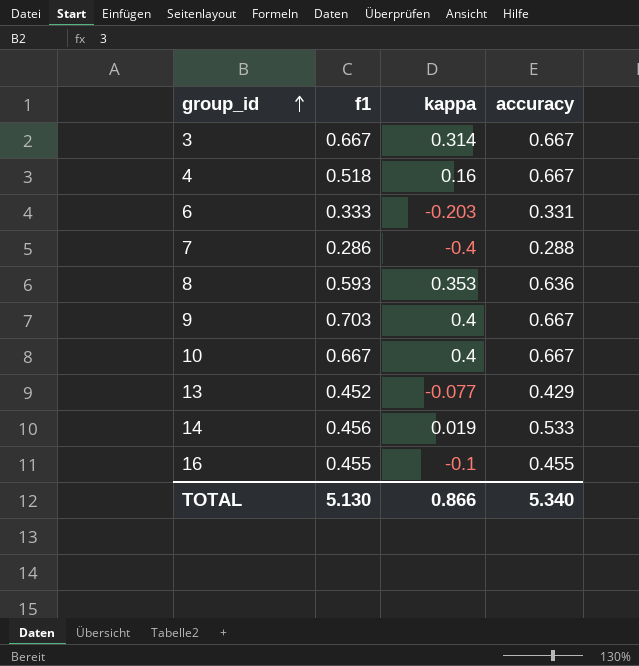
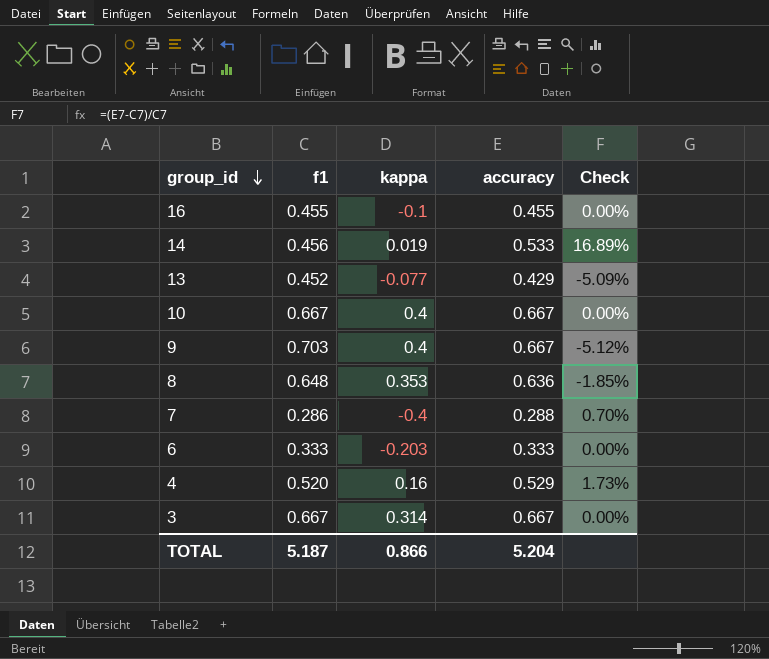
row order: group_id ascending -> group_id descending
column Check | formula: none -> ([accuracy] - [f1]) / [f1]
8 | f1: 0.593 -> 0.648
6 | accuracy: 0.331 -> 0.333
4 | f1: 0.518 -> 0.520
4 | accuracy: 0.667 -> 0.529
TOTAL | f1: 5.130 -> 5.187
TOTAL | accuracy: 5.340 -> 5.204

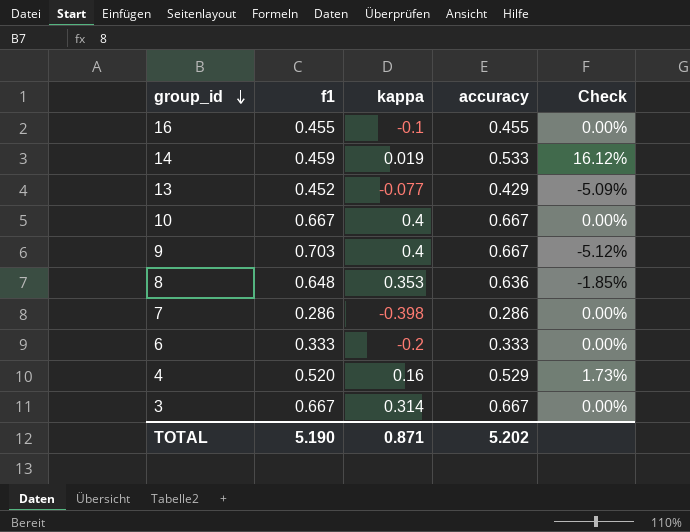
14 | f1: 0.456 -> 0.459
14 | Check: 16.89% -> 16.12%
7 | kappa: -0.4 -> -0.398
7 | accuracy: 0.288 -> 0.286
7 | Check: 0.70% -> 0.00%
6 | kappa: -0.203 -> -0.2
TOTAL | f1: 5.187 -> 5.190
TOTAL | kappa: 0.866 -> 0.871
TOTAL | accuracy: 5.204 -> 5.202

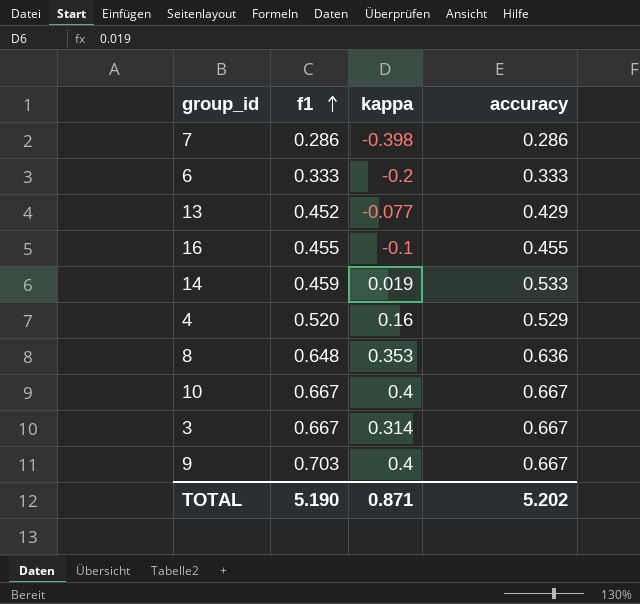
row order: group_id descending -> f1 ascending
column Check | formula: ([accuracy] - [f1]) / [f1] -> none

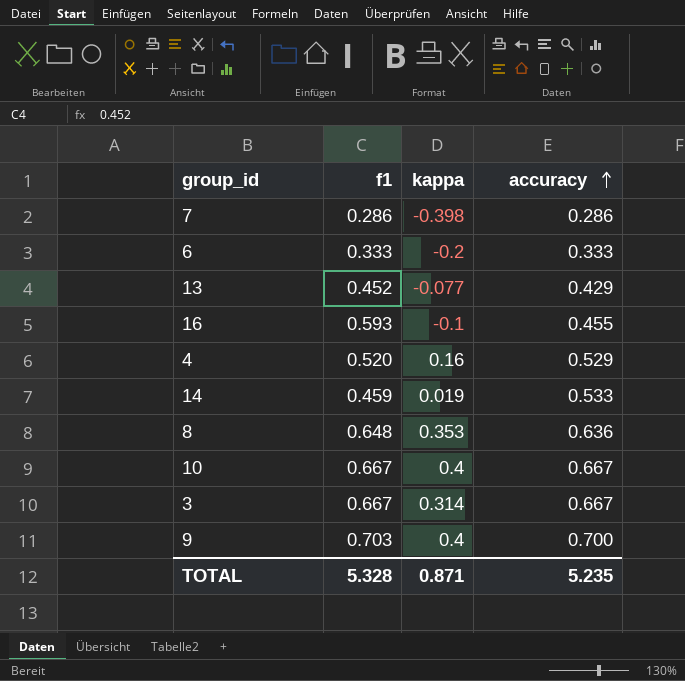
row order: f1 ascending -> accuracy ascending
16 | f1: 0.455 -> 0.593
9 | accuracy: 0.667 -> 0.700
TOTAL | f1: 5.190 -> 5.328
TOTAL | accuracy: 5.202 -> 5.235

